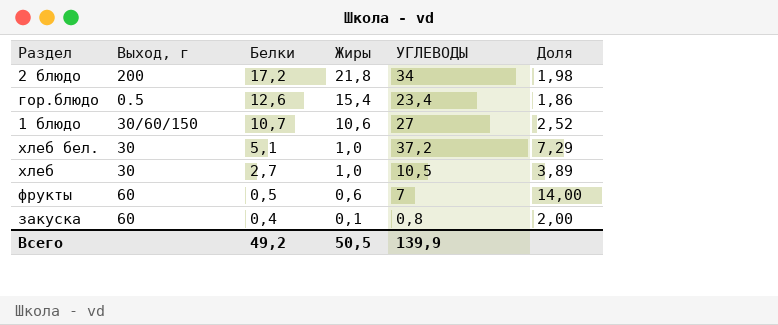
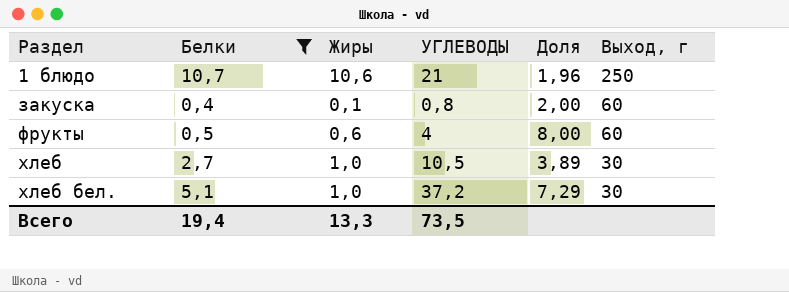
filter: none -> Белки <= 10,7
row order: Белки descending -> Раздел ascending
column Выход, г | position: 2 -> 6
1 блюдо | УГЛЕВОДЫ: 27 -> 21
1 блюдо | Доля: 2,52 -> 1,96
1 блюдо | Выход, г: 30/60/150 -> 250
фрукты | УГЛЕВОДЫ: 7 -> 4
фрукты | Доля: 14,00 -> 8,00
Всего | Белки: 49,2 -> 19,4
Всего | Жиры: 50,5 -> 13,3
Всего | УГЛЕВОДЫ: 139,9 -> 73,5

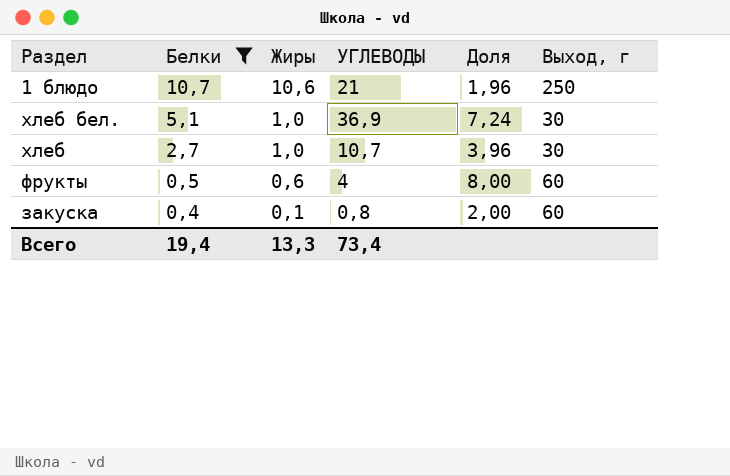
row order: Раздел ascending -> Белки descending
хлеб бел. | УГЛЕВОДЫ: 37,2 -> 36,9
хлеб бел. | Доля: 7,29 -> 7,24
хлеб | УГЛЕВОДЫ: 10,5 -> 10,7
хлеб | Доля: 3,89 -> 3,96
Всего | УГЛЕВОДЫ: 73,5 -> 73,4

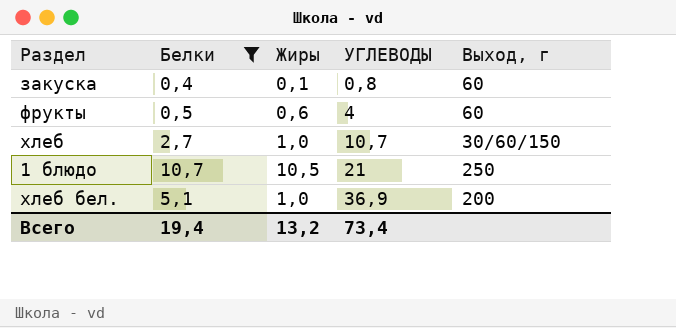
row order: Белки descending -> УГЛЕВОДЫ ascending
column Доля | formula: [УГЛЕВОДЫ] / [Белки] -> none
хлеб | Выход, г: 30 -> 30/60/150
1 блюдо | Жиры: 10,6 -> 10,5
хлеб бел. | Выход, г: 30 -> 200
Всего | Жиры: 13,3 -> 13,2

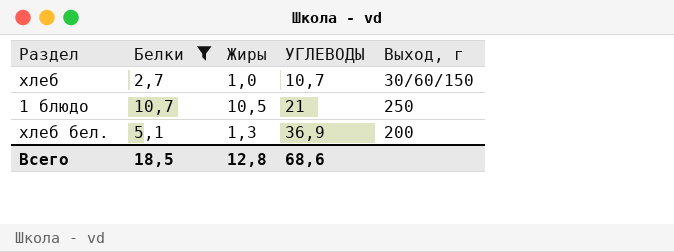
row закуска: 0,4 | 0,1 | 0,8 | 60 -> none
row фрукты: 0,5 | 0,6 | 4 | 60 -> none
хлеб бел. | Жиры: 1,0 -> 1,3
Всего | Белки: 19,4 -> 18,5
Всего | Жиры: 13,2 -> 12,8
Всего | УГЛЕВОДЫ: 73,4 -> 68,6

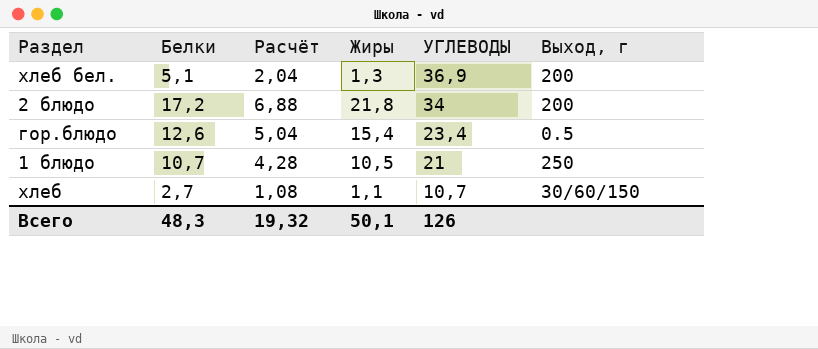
filter: Белки <= 10,7 -> none
row order: УГЛЕВОДЫ ascending -> УГЛЕВОДЫ descending
column Расчёт | formula: none -> [Белки] * 0,4
хлеб | Жиры: 1,0 -> 1,1
Всего | Белки: 18,5 -> 48,3
Всего | Жиры: 12,8 -> 50,1
Всего | УГЛЕВОДЫ: 68,6 -> 126

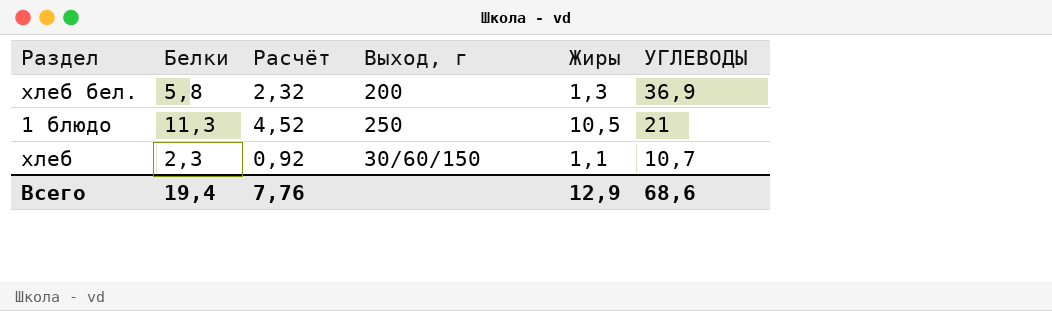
column Выход, г | position: 6 -> 4
row 2 блюдо: 17,2 | 6,88 | 21,8 | 34 | 200 -> none
row гор.блюдо: 12,6 | 5,04 | 15,4 | 23,4 | 0.5 -> none
хлеб бел. | Белки: 5,1 -> 5,8
хлеб бел. | Расчёт: 2,04 -> 2,32
1 блюдо | Белки: 10,7 -> 11,3
1 блюдо | Расчёт: 4,28 -> 4,52
хлеб | Белки: 2,7 -> 2,3
хлеб | Расчёт: 1,08 -> 0,92
Всего | Белки: 48,3 -> 19,4
Всего | Расчёт: 19,32 -> 7,76
Всего | Жиры: 50,1 -> 12,9
Всего | УГЛЕВОДЫ: 126 -> 68,6

